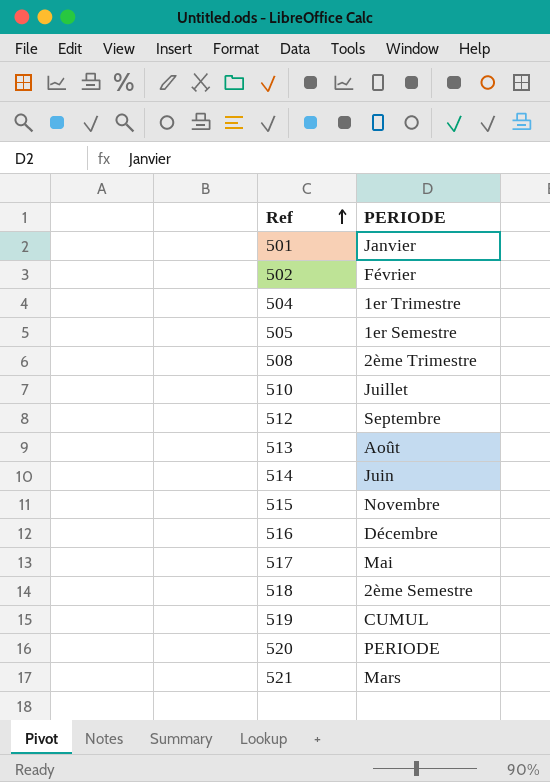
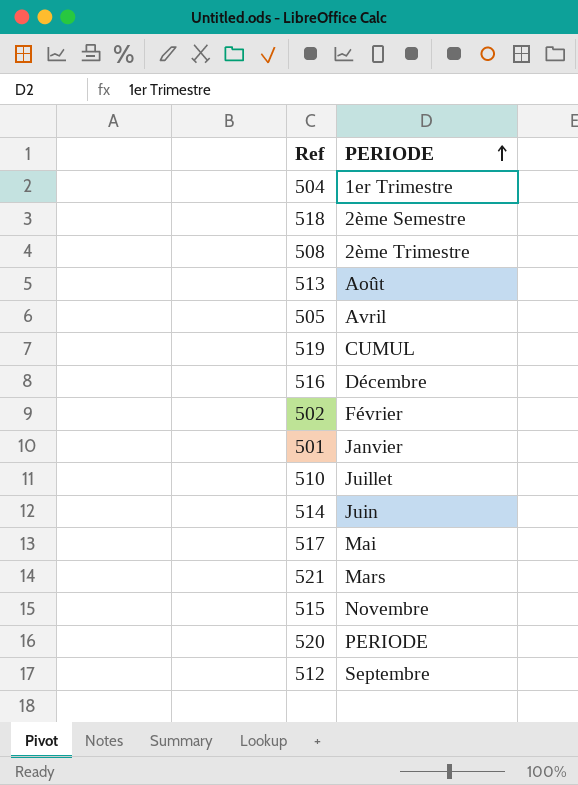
row order: Ref ascending -> PERIODE ascending
505 | PERIODE: 1er Semestre -> Avril

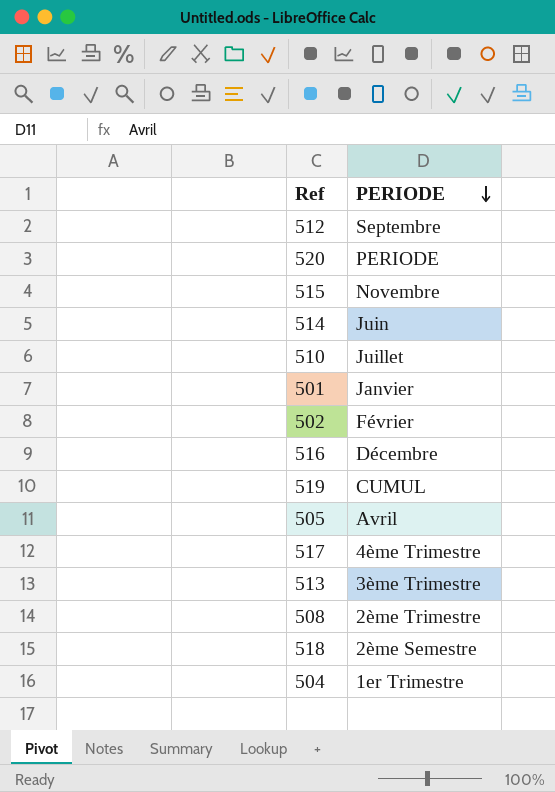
row order: PERIODE ascending -> PERIODE descending
row 521: Mars -> none
517 | PERIODE: Mai -> 4ème Trimestre
513 | PERIODE: Août -> 3ème Trimestre

